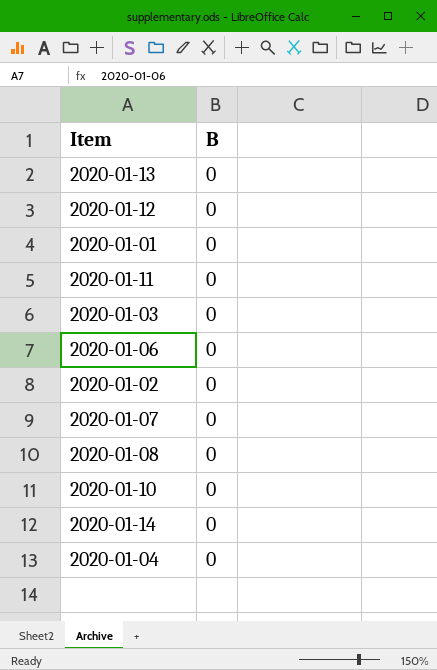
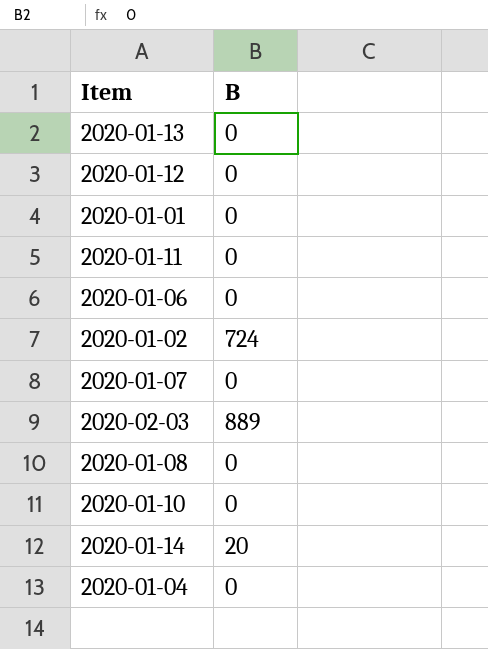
row 2020-01-03: 0 -> none
2020-01-02 | B: 0 -> 724
row 2020-02-03: none -> 889
2020-01-14 | B: 0 -> 20

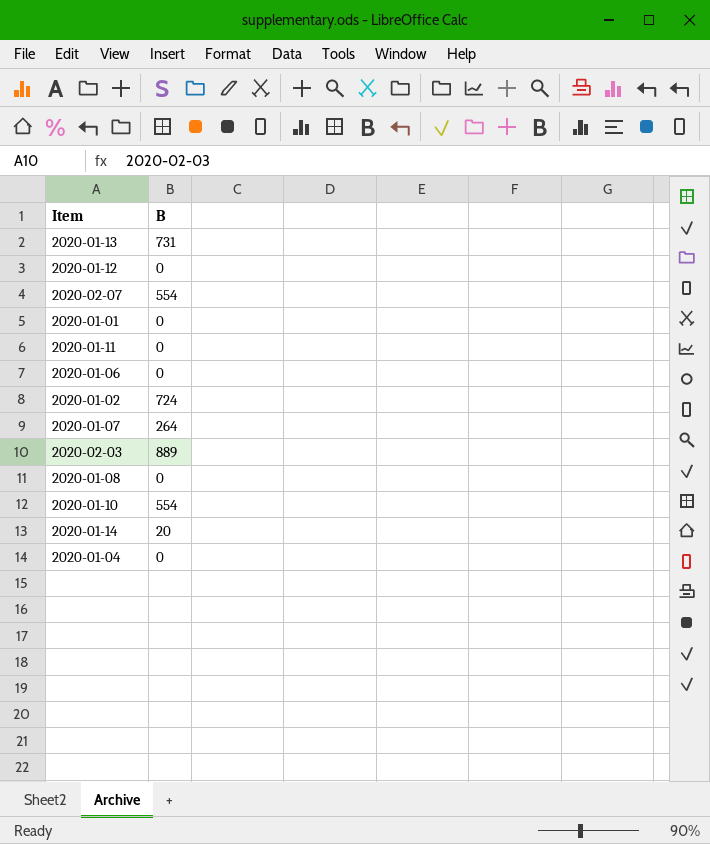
2020-01-13 | B: 0 -> 731
row 2020-02-07: none -> 554
2020-01-07 | B: 0 -> 264
2020-01-10 | B: 0 -> 554

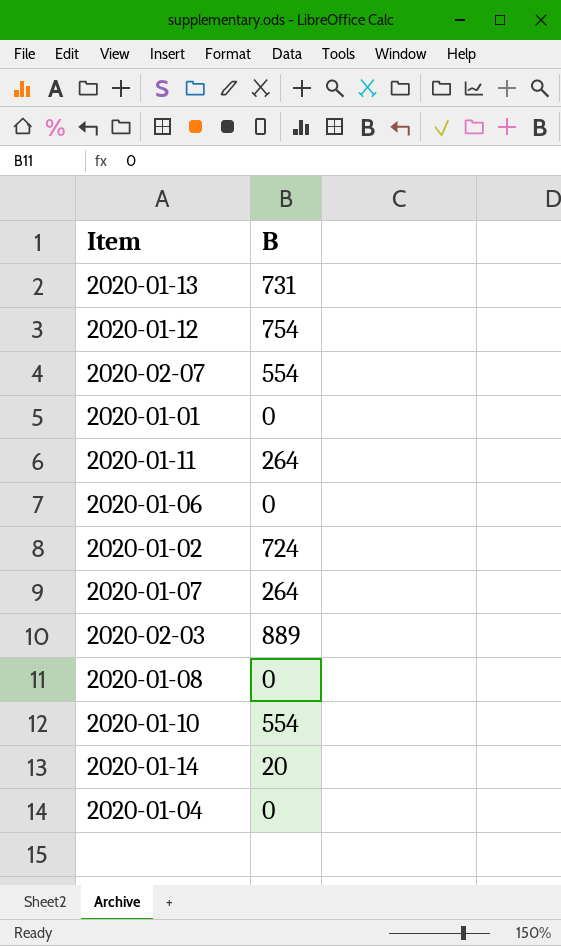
2020-01-12 | B: 0 -> 754
2020-01-11 | B: 0 -> 264

